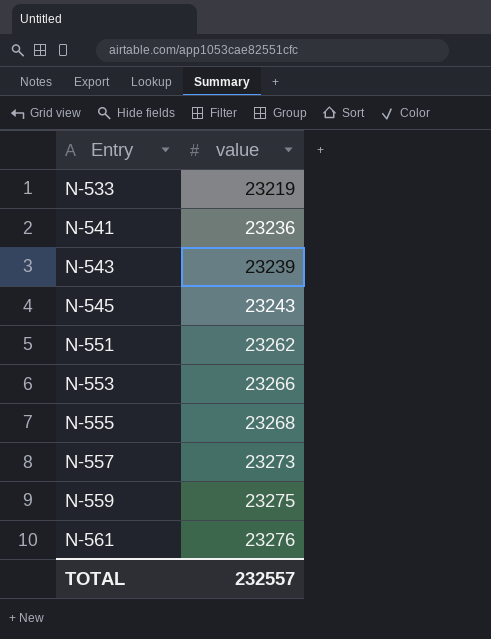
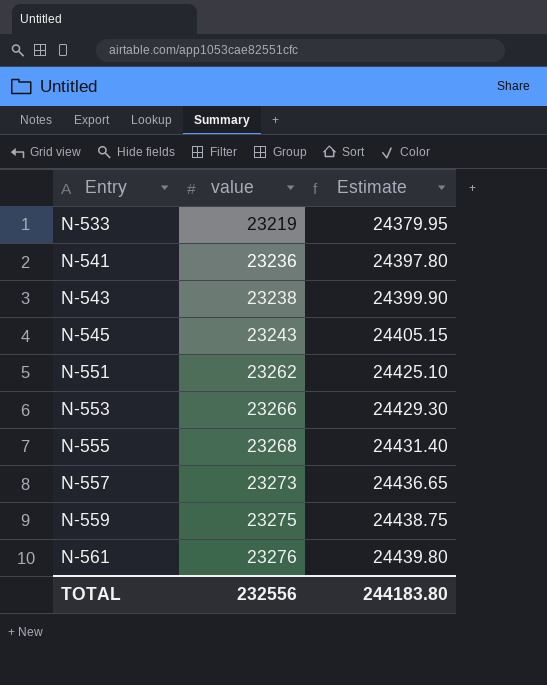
column Estimate | formula: none -> [value] * 1.05
N-543 | value: 23239 -> 23238
TOTAL | value: 232557 -> 232556

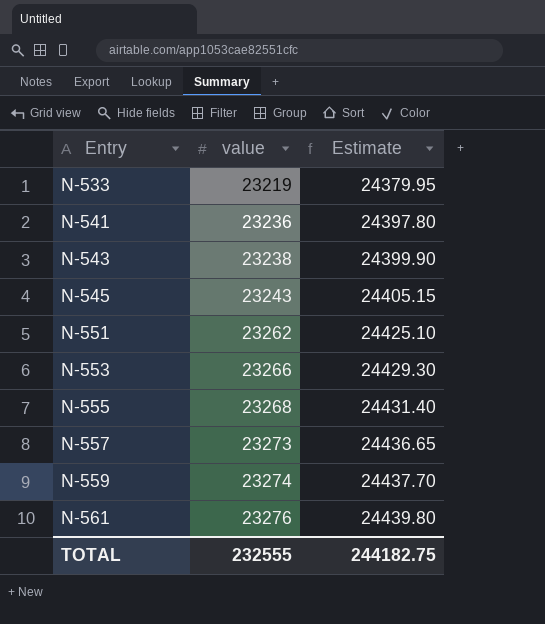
N-559 | value: 23275 -> 23274
N-559 | Estimate: 24438.75 -> 24437.70
TOTAL | value: 232556 -> 232555
TOTAL | Estimate: 244183.80 -> 244182.75

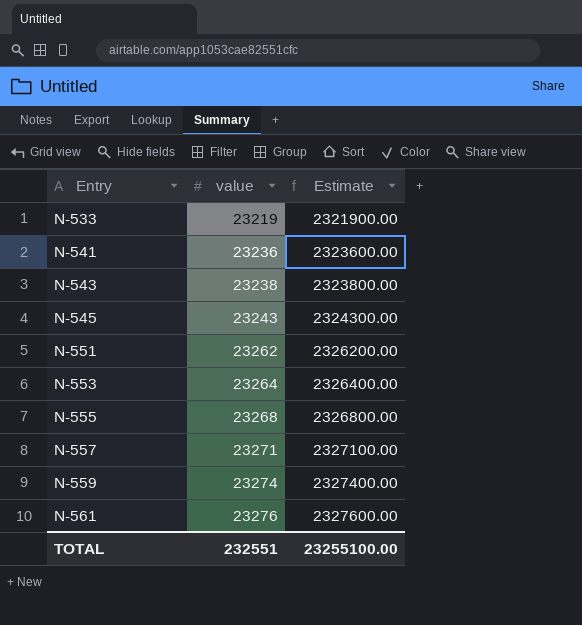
column Estimate | formula: [value] * 1.05 -> [value] * 100
N-553 | value: 23266 -> 23264
N-557 | value: 23273 -> 23271
TOTAL | value: 232555 -> 232551
TOTAL | Estimate: 244182.75 -> 23255100.00

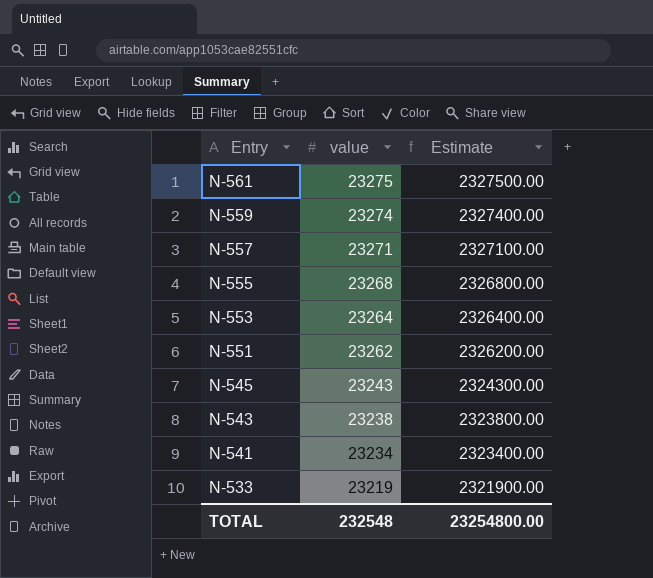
row order: Entry ascending -> Entry descending
N-561 | value: 23276 -> 23275
N-561 | Estimate: 2327600.00 -> 2327500.00
N-541 | value: 23236 -> 23234
N-541 | Estimate: 2323600.00 -> 2323400.00
TOTAL | value: 232551 -> 232548
TOTAL | Estimate: 23255100.00 -> 23254800.00

